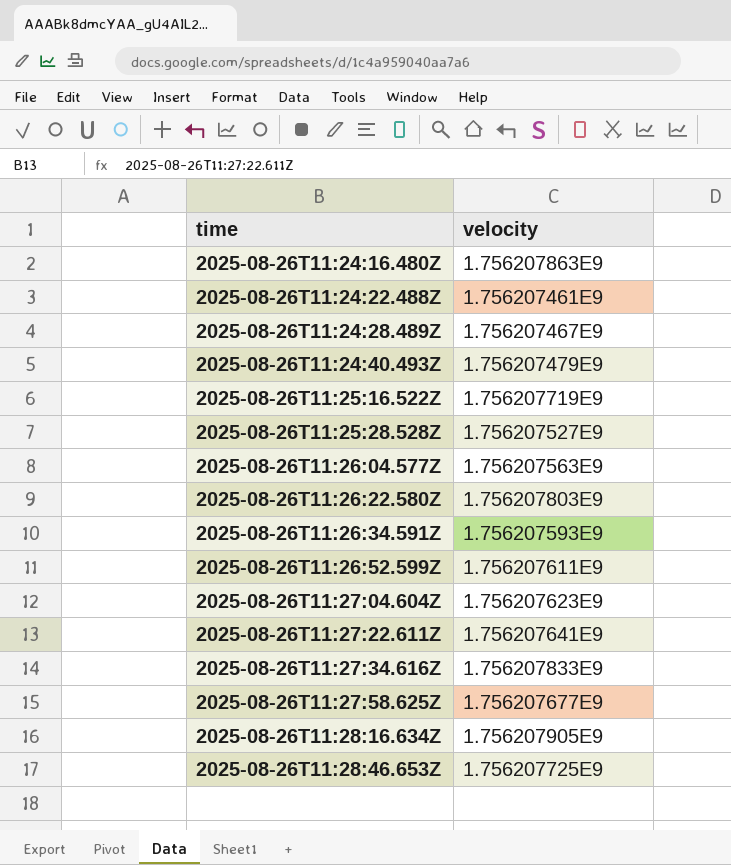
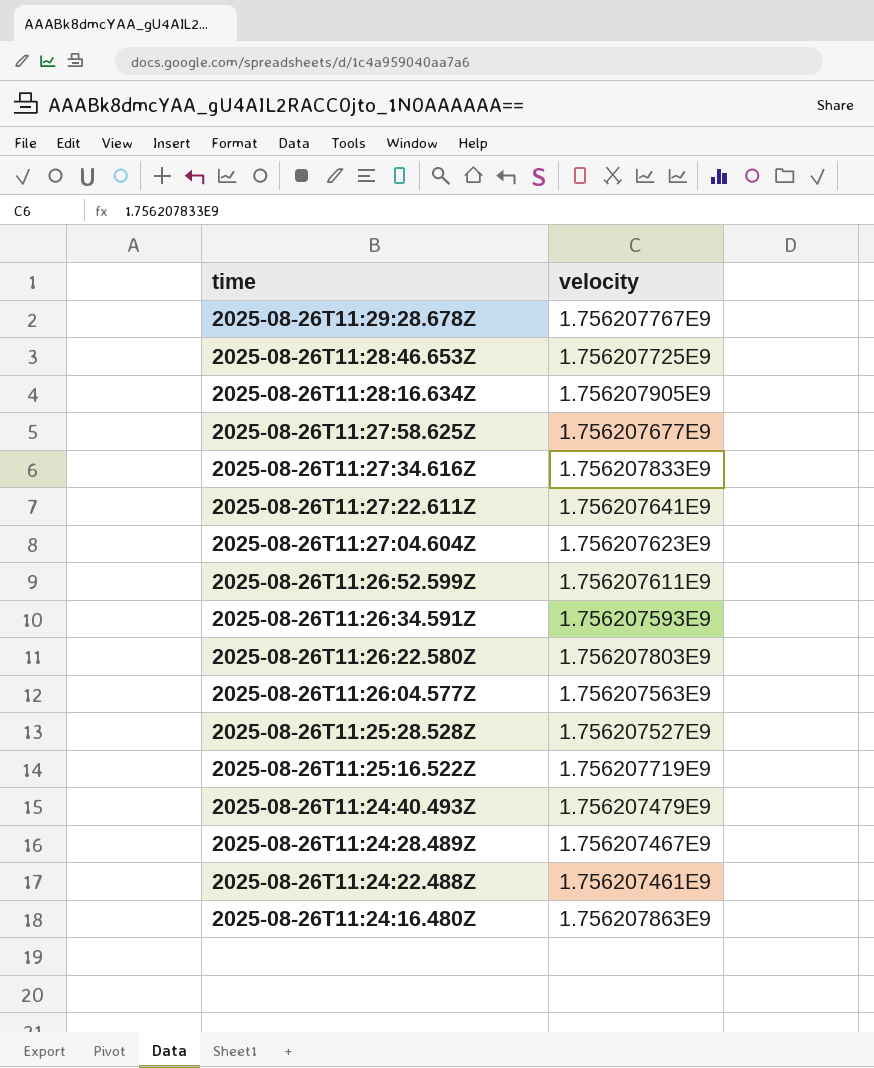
row order: time ascending -> time descending
row 2025-08-26T11:29:28.678Z: none -> 1.756207767E9

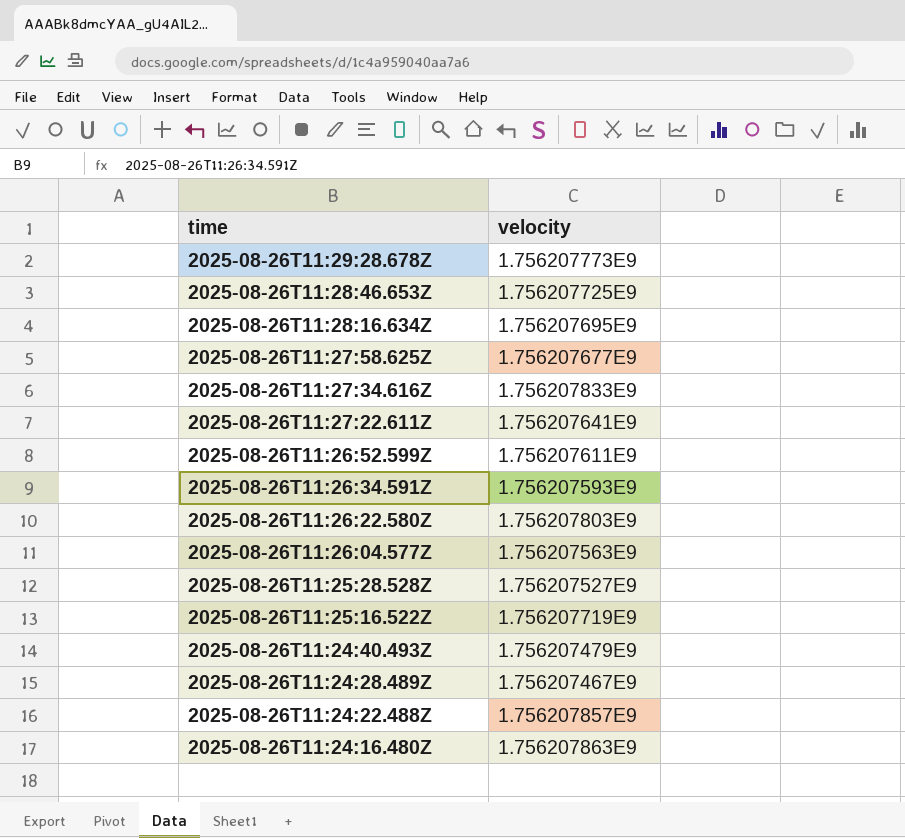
row 2025-08-26T11:27:04.604Z: 1.756207623E9 -> none
2025-08-26T11:29:28.678Z | velocity: 1.756207767E9 -> 1.756207773E9
2025-08-26T11:28:16.634Z | velocity: 1.756207905E9 -> 1.756207695E9
2025-08-26T11:24:22.488Z | velocity: 1.756207461E9 -> 1.756207857E9

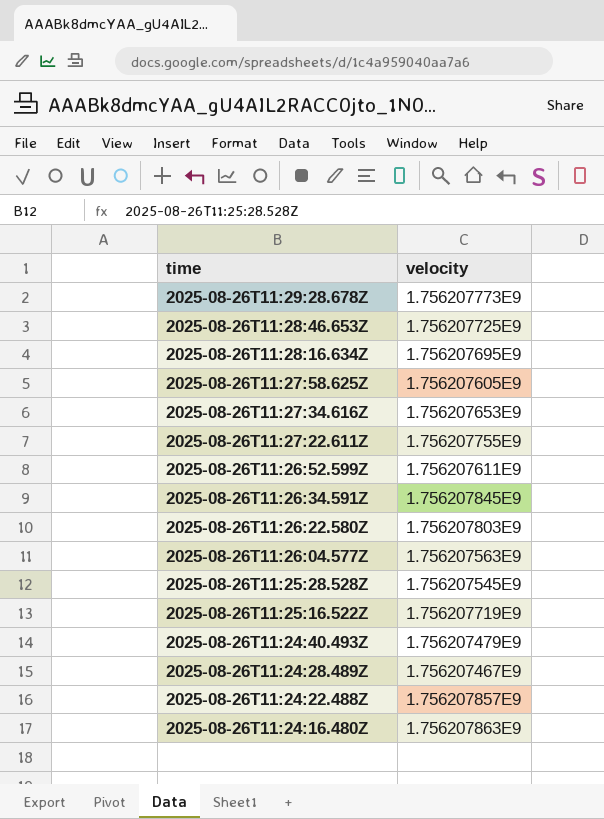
2025-08-26T11:27:58.625Z | velocity: 1.756207677E9 -> 1.756207605E9
2025-08-26T11:27:34.616Z | velocity: 1.756207833E9 -> 1.756207653E9
2025-08-26T11:27:22.611Z | velocity: 1.756207641E9 -> 1.756207755E9
2025-08-26T11:26:34.591Z | velocity: 1.756207593E9 -> 1.756207845E9
2025-08-26T11:25:28.528Z | velocity: 1.756207527E9 -> 1.756207545E9

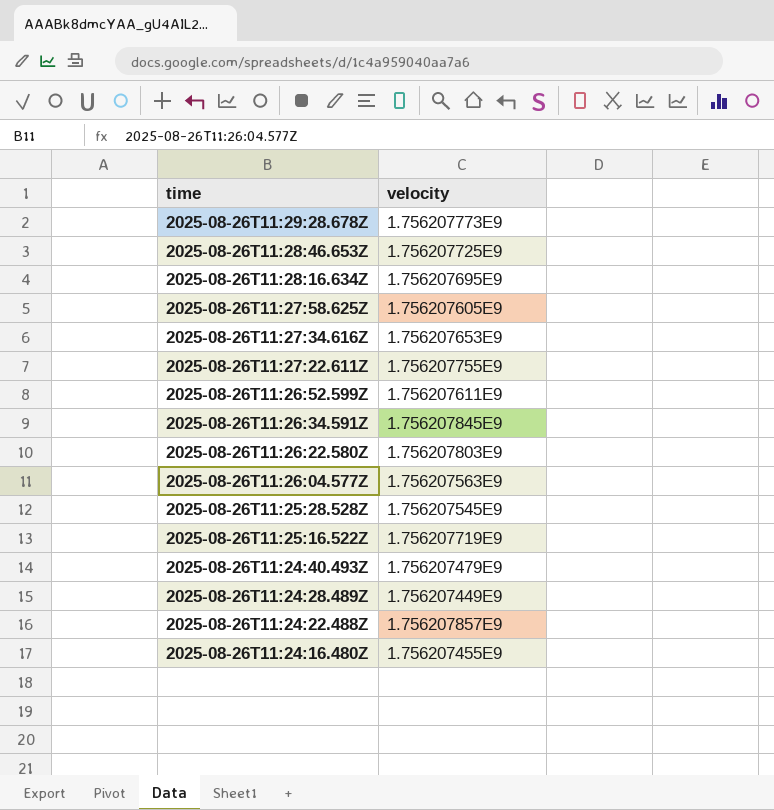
2025-08-26T11:24:28.489Z | velocity: 1.756207467E9 -> 1.756207449E9
2025-08-26T11:24:16.480Z | velocity: 1.756207863E9 -> 1.756207455E9

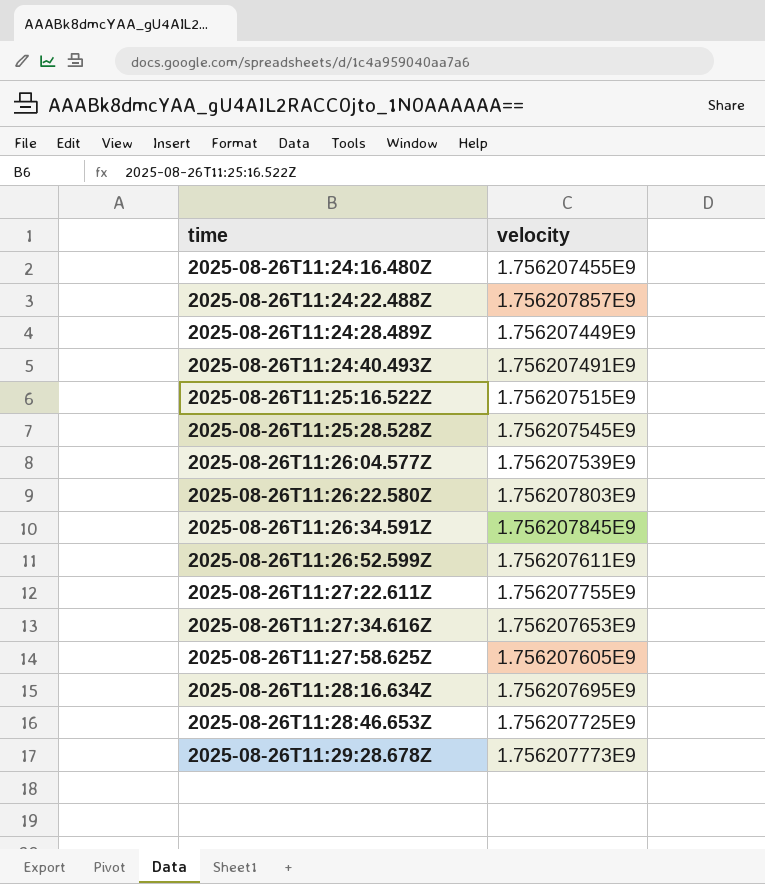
row order: time descending -> time ascending
2025-08-26T11:24:40.493Z | velocity: 1.756207479E9 -> 1.756207491E9
2025-08-26T11:25:16.522Z | velocity: 1.756207719E9 -> 1.756207515E9
2025-08-26T11:26:04.577Z | velocity: 1.756207563E9 -> 1.756207539E9

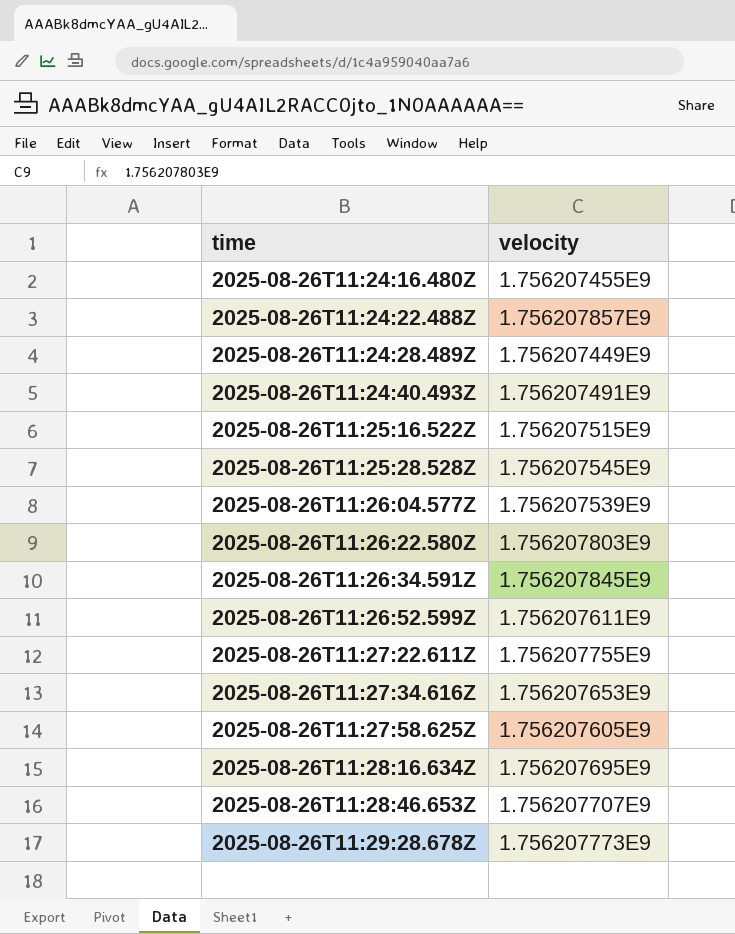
2025-08-26T11:28:46.653Z | velocity: 1.756207725E9 -> 1.756207707E9

